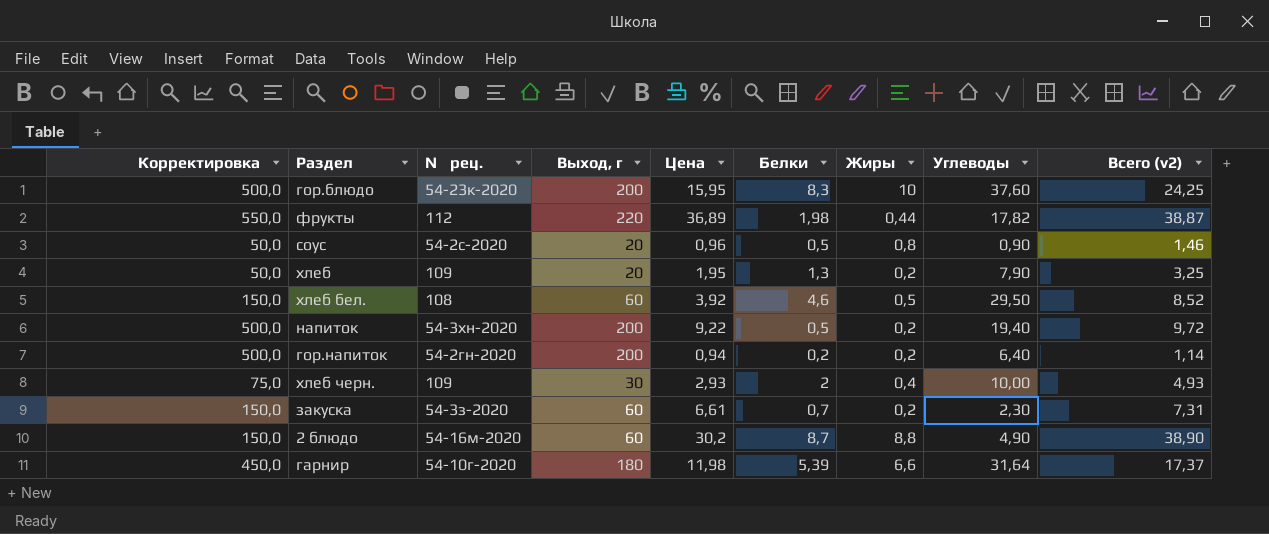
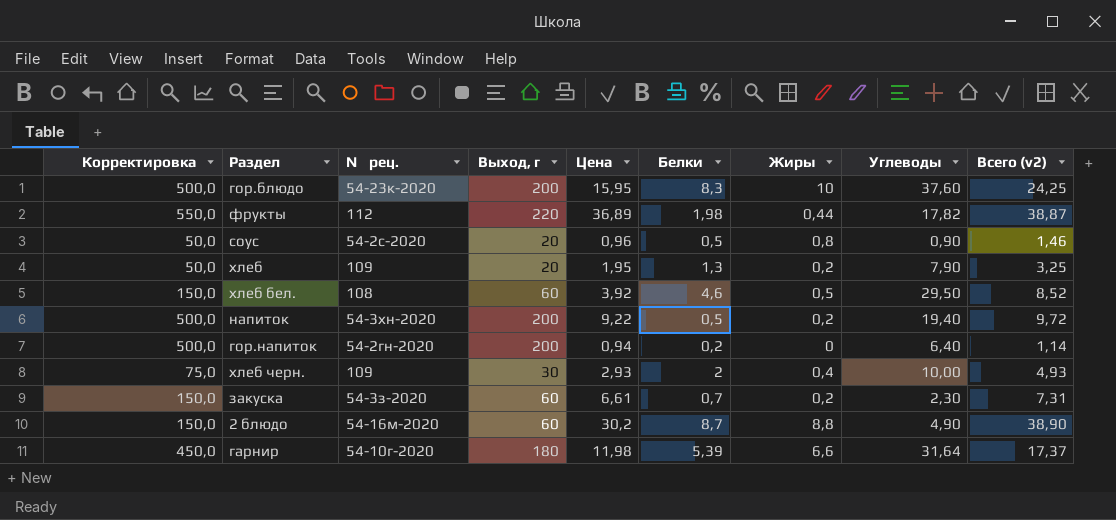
гор.напиток | Жиры: 0,2 -> 0

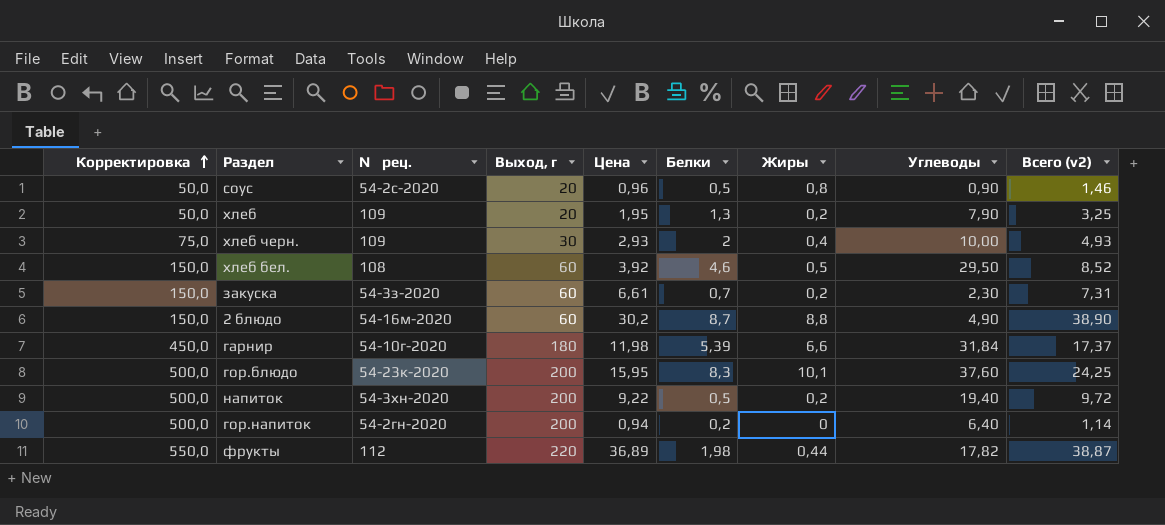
row order: none -> Корректировка ascending
гарнир | Углеводы: 31,64 -> 31,84
гор.блюдо | Жиры: 10 -> 10,1

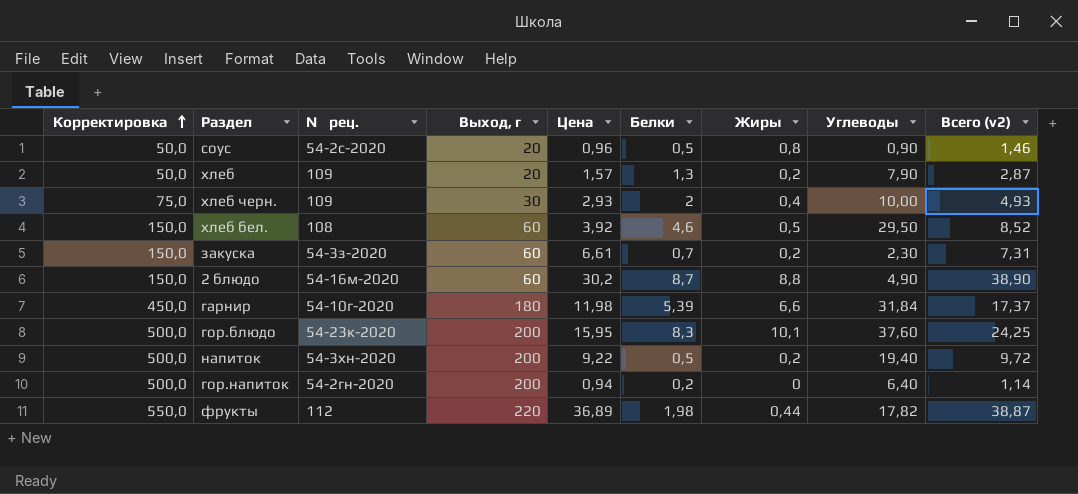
хлеб | Цена: 1,95 -> 1,57
хлеб | Всего (v2): 3,25 -> 2,87

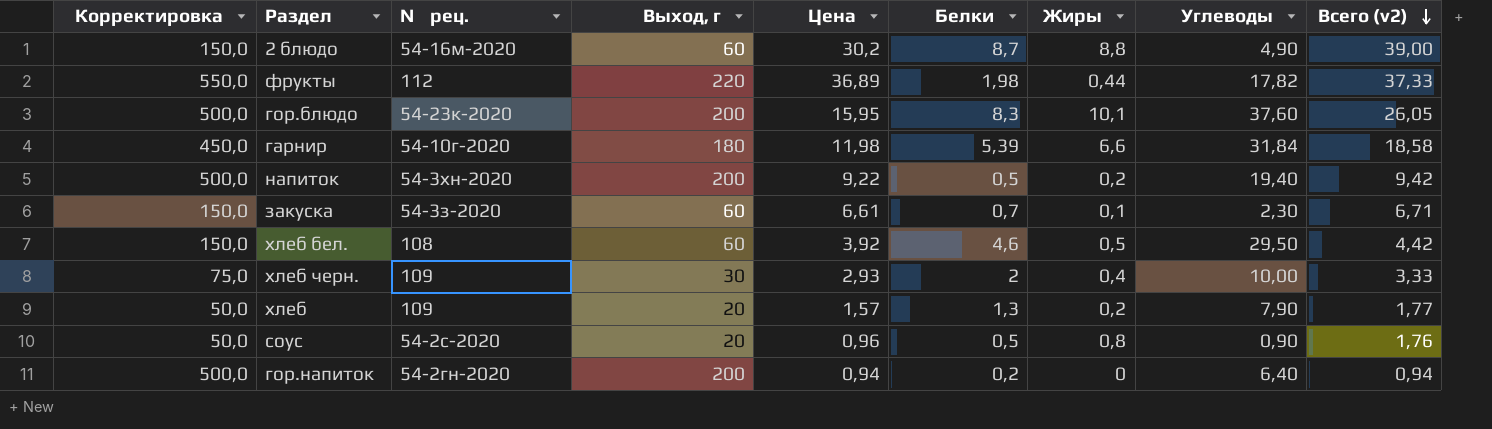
row order: Корректировка ascending -> Всего (v2) descending
column Всего (v2) | formula: [Цена] + [Белки] -> [Цена] + [Жиры]
закуска | Жиры: 0,2 -> 0,1

